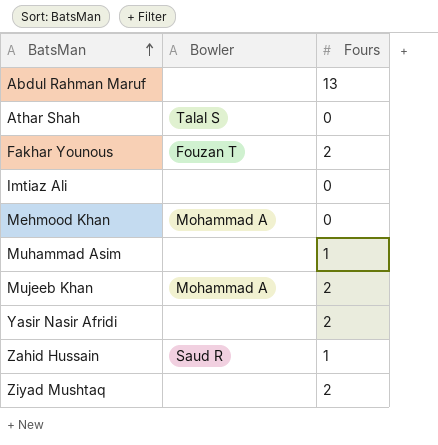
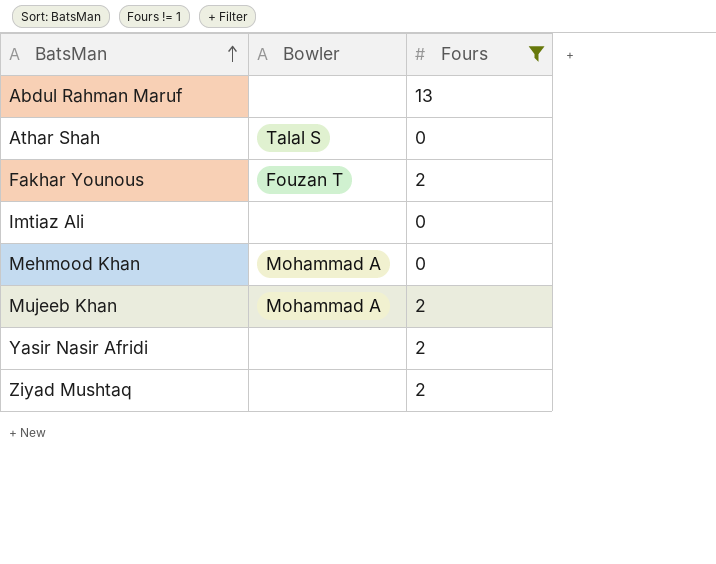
filter: none -> Fours != 1

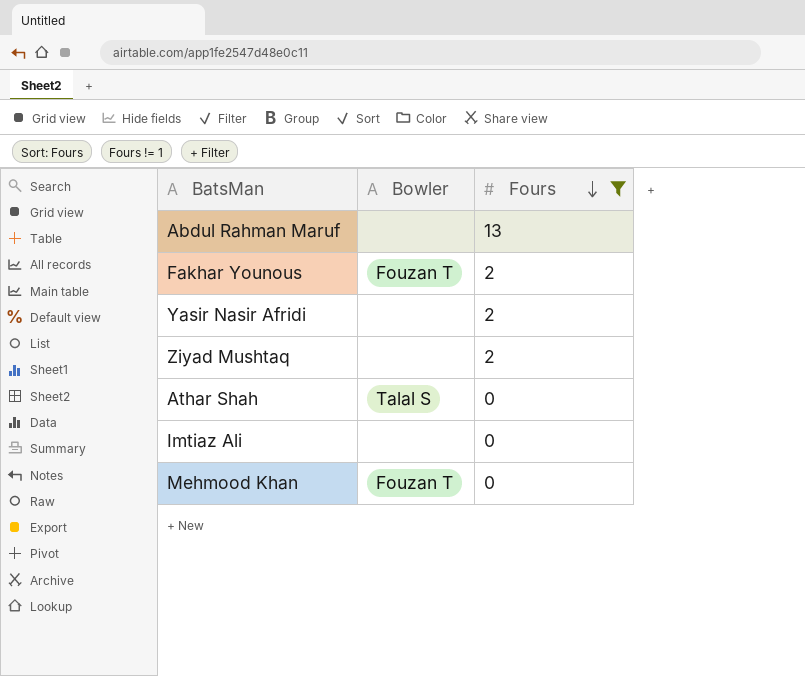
row order: BatsMan ascending -> Fours descending
row Mujeeb Khan: Mohammad A | 2 -> none
Mehmood Khan | Bowler: Mohammad A -> Fouzan T

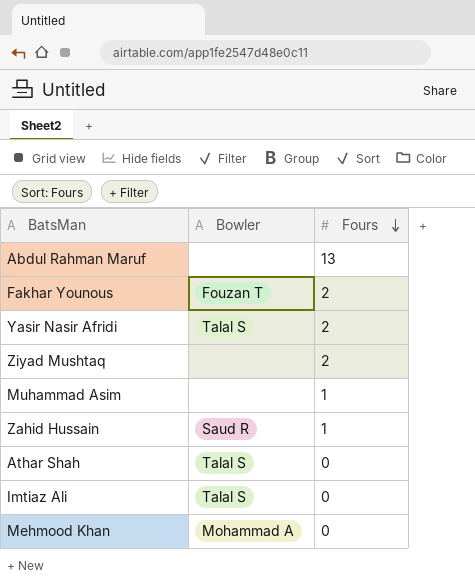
filter: Fours != 1 -> none
Yasir Nasir Afridi | Bowler: none -> Talal S
Imtiaz Ali | Bowler: none -> Talal S
Mehmood Khan | Bowler: Fouzan T -> Mohammad A

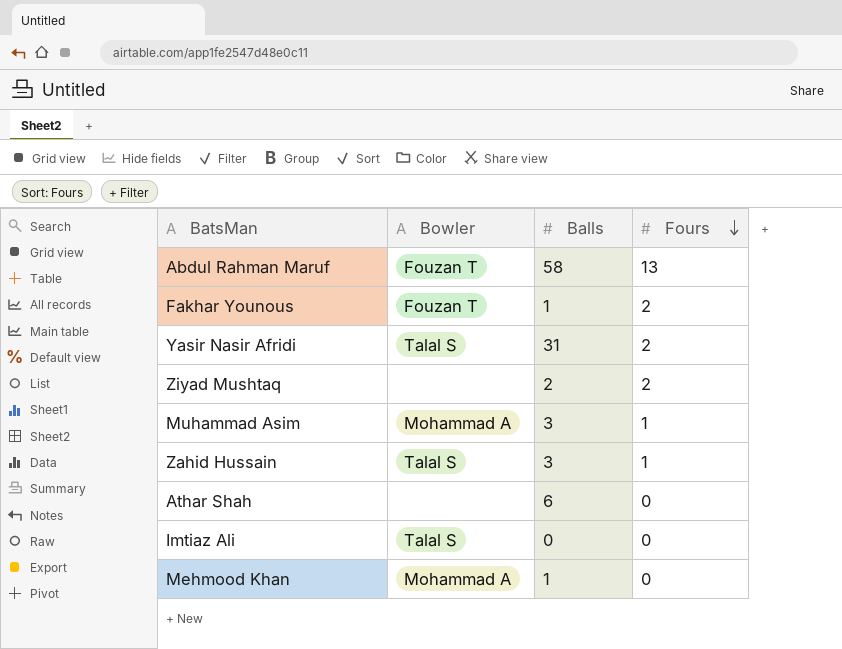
column Balls | position: none -> 3
Abdul Rahman Maruf | Bowler: none -> Fouzan T
Muhammad Asim | Bowler: none -> Mohammad A
Zahid Hussain | Bowler: Saud R -> Talal S
Athar Shah | Bowler: Talal S -> none

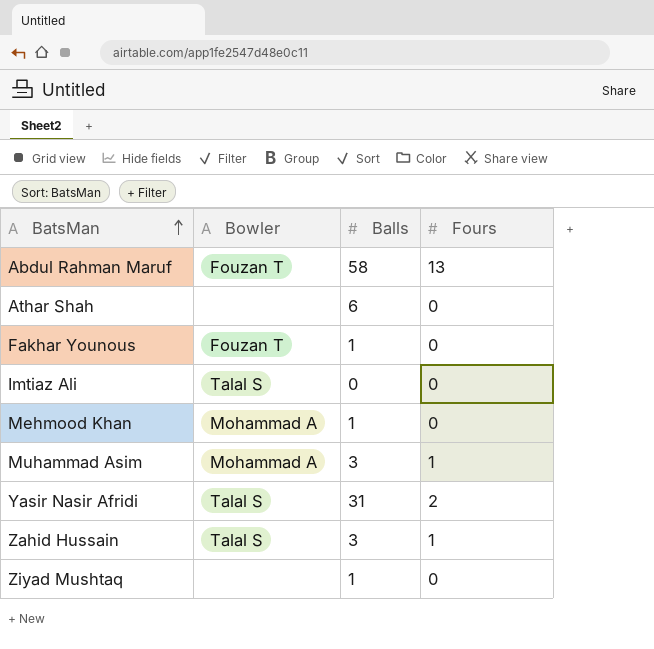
row order: Fours descending -> BatsMan ascending
Fakhar Younous | Fours: 2 -> 0
Ziyad Mushtaq | Balls: 2 -> 1
Ziyad Mushtaq | Fours: 2 -> 0

